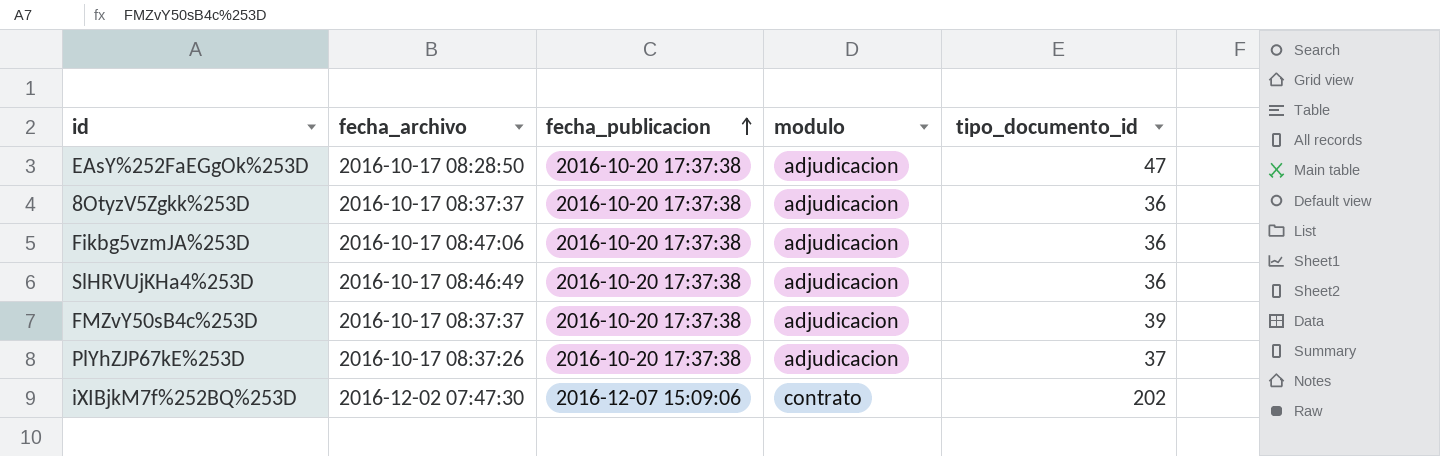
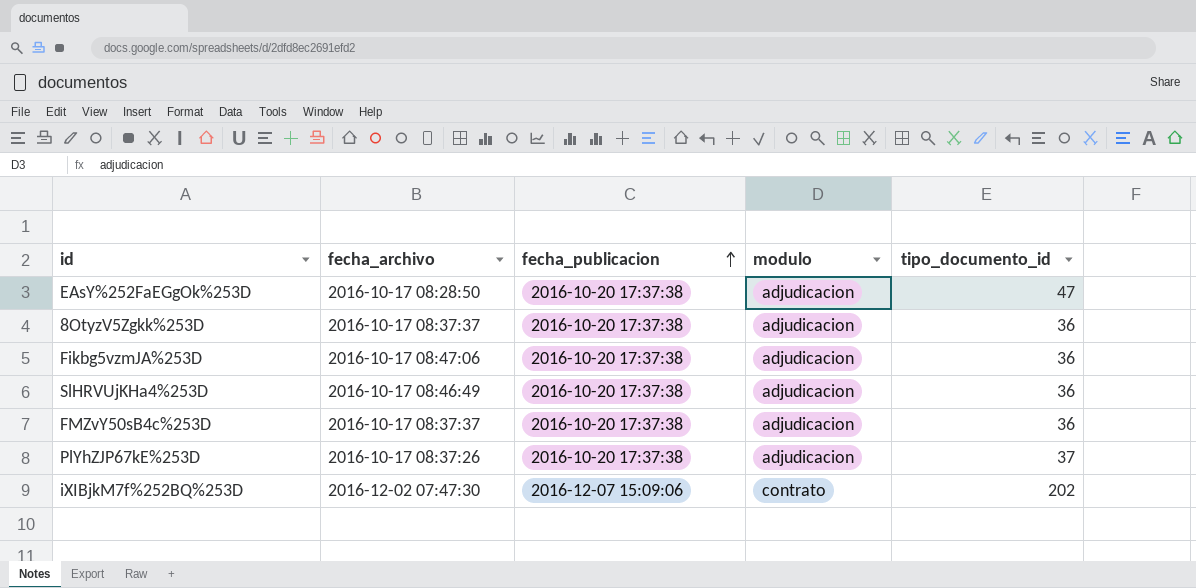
FMZvY50sB4c%253D | tipo_documento_id: 39 -> 36

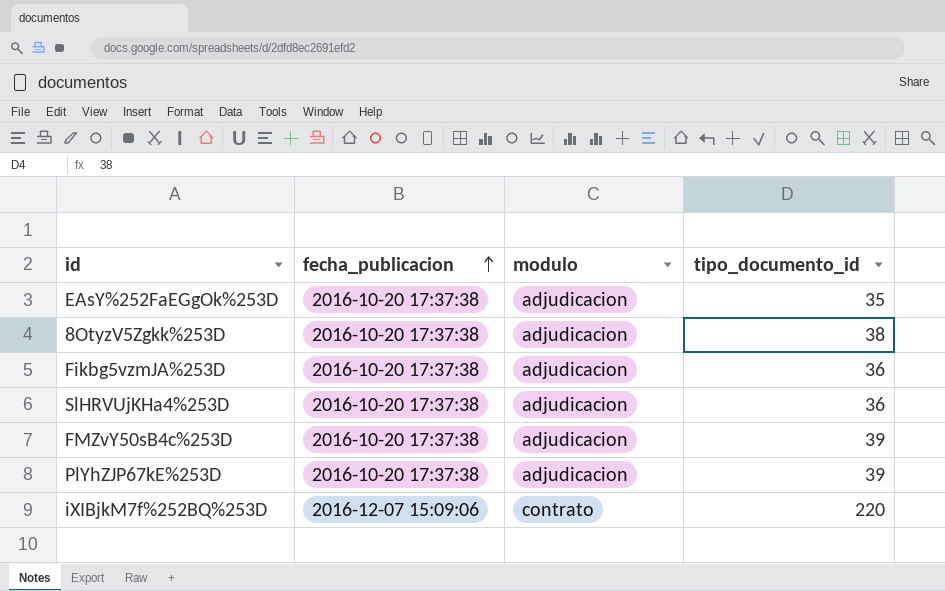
column fecha_archivo | position: 2 -> none
EAsY%252FaEGgOk%253D | tipo_documento_id: 47 -> 35
8OtyzV5Zgkk%253D | tipo_documento_id: 36 -> 38
FMZvY50sB4c%253D | tipo_documento_id: 36 -> 39
PlYhZJP67kE%253D | tipo_documento_id: 37 -> 39
iXIBjkM7f%252BQ%253D | tipo_documento_id: 202 -> 220

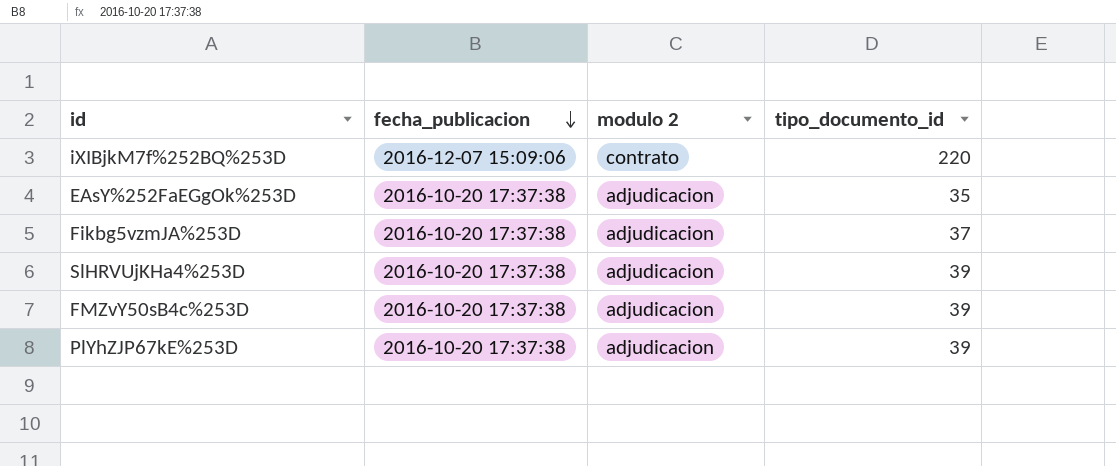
row order: fecha_publicacion ascending -> fecha_publicacion descending
column name: modulo -> modulo 2
row 8OtyzV5Zgkk%253D: 2016-10-20 17:37:38 | adjudicacion | 38 -> none
Fikbg5vzmJA%253D | tipo_documento_id: 36 -> 37
SlHRVUjKHa4%253D | tipo_documento_id: 36 -> 39

